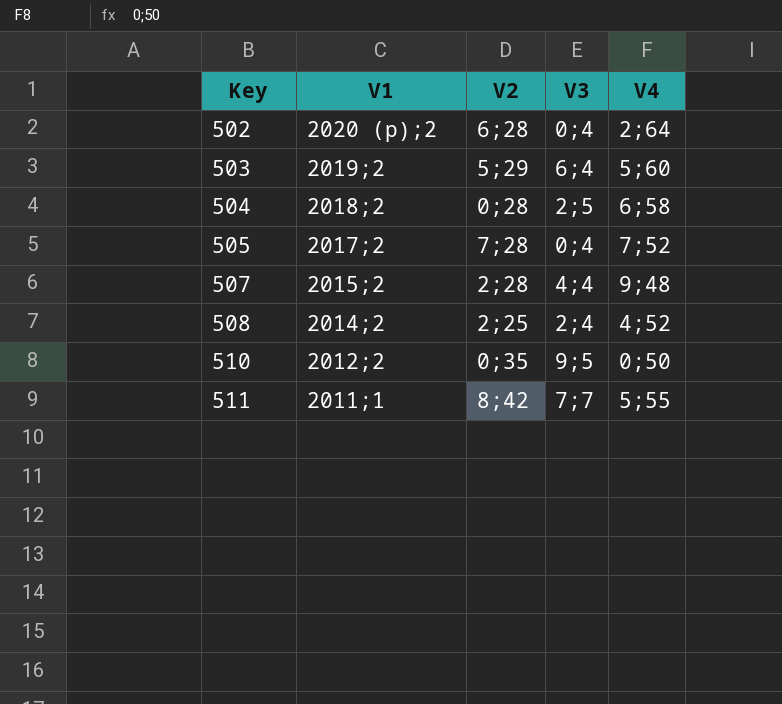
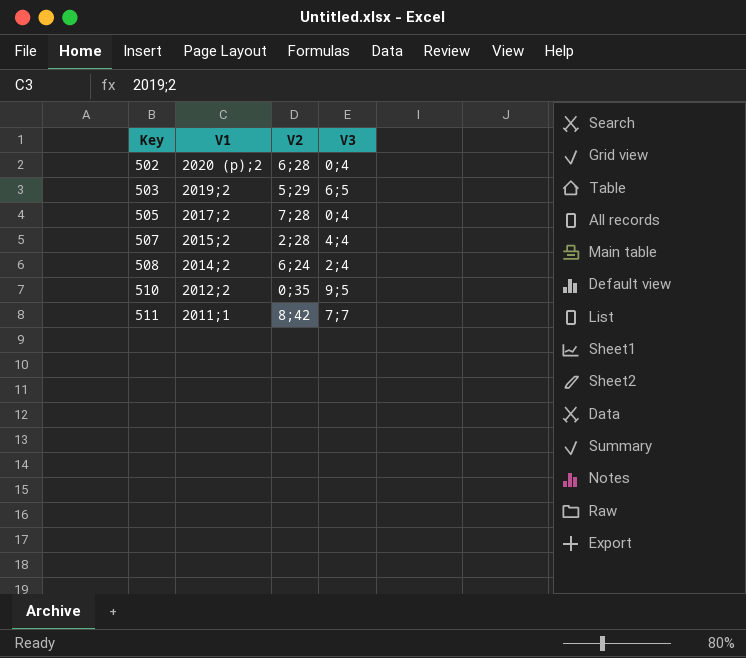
column V4 | position: 5 -> none
row 504: 2018;2 | 0;28 | 2;5 | 6;58 -> none
503 | V3: 6;4 -> 6;5
508 | V2: 2;25 -> 6;24

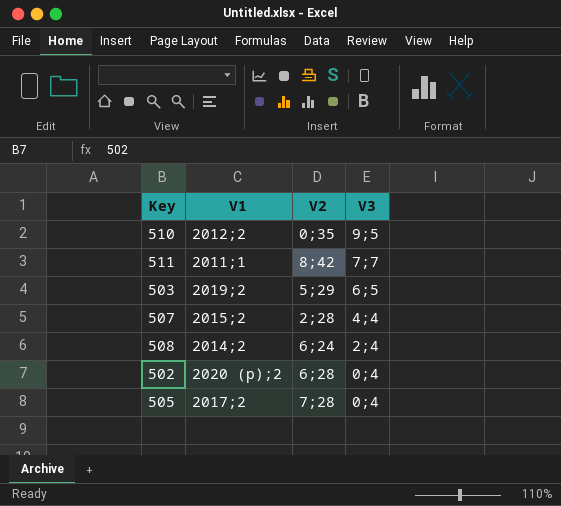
row order: Key ascending -> V3 descending

